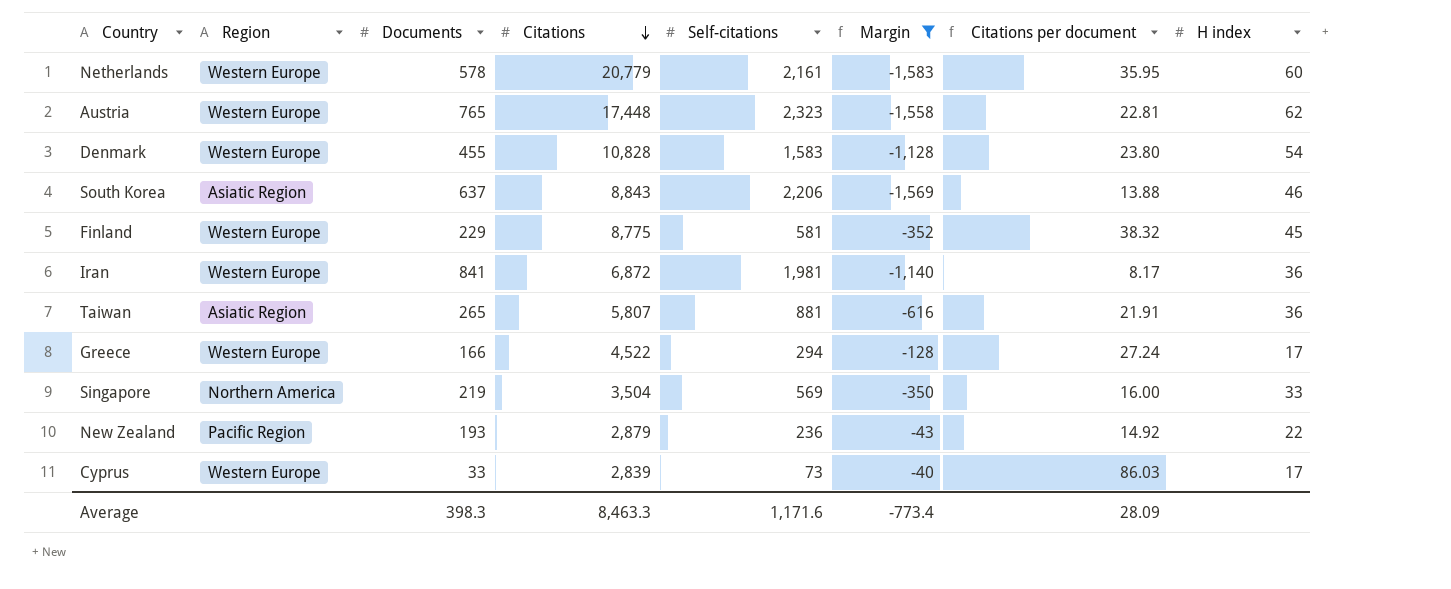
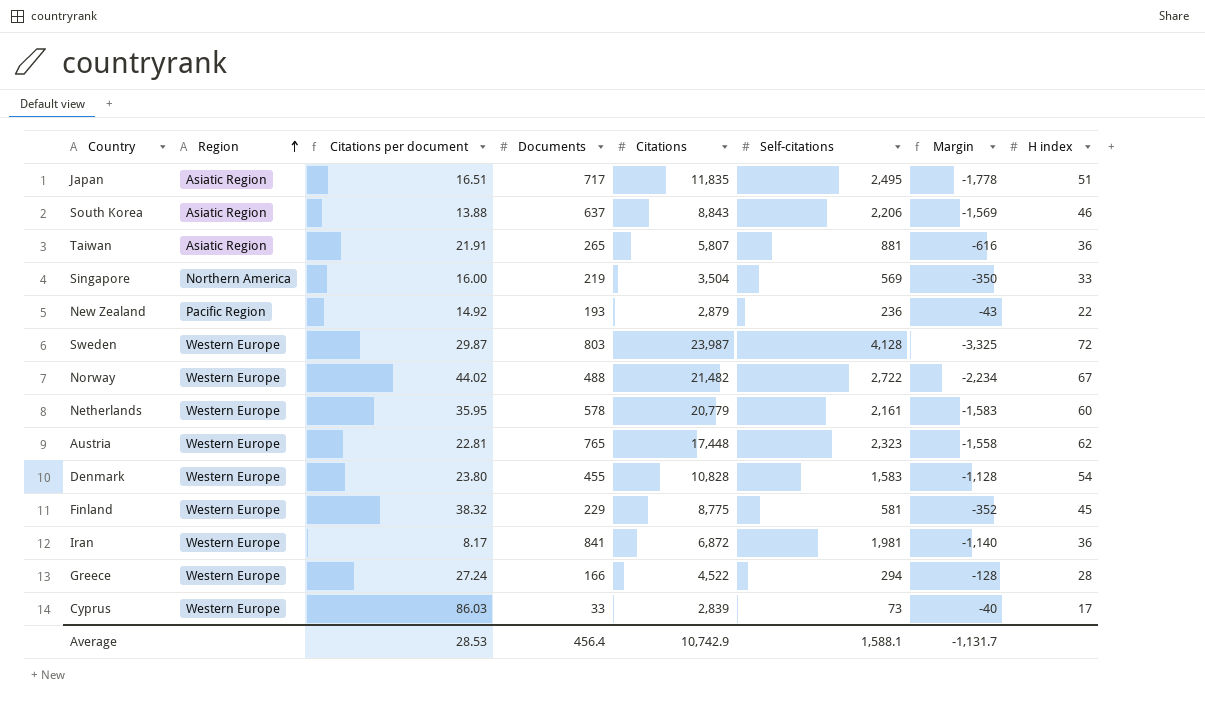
filter: Margin >= -1,583 -> none
row order: Citations descending -> Region ascending
column Citations per document | position: 7 -> 3
Greece | H index: 17 -> 28
Average | Citations per document: 28.09 -> 28.53
Average | Documents: 398.3 -> 456.4
Average | Citations: 8,463.3 -> 10,742.9
Average | Self-citations: 1,171.6 -> 1,588.1
Average | Margin: -773.4 -> -1,131.7

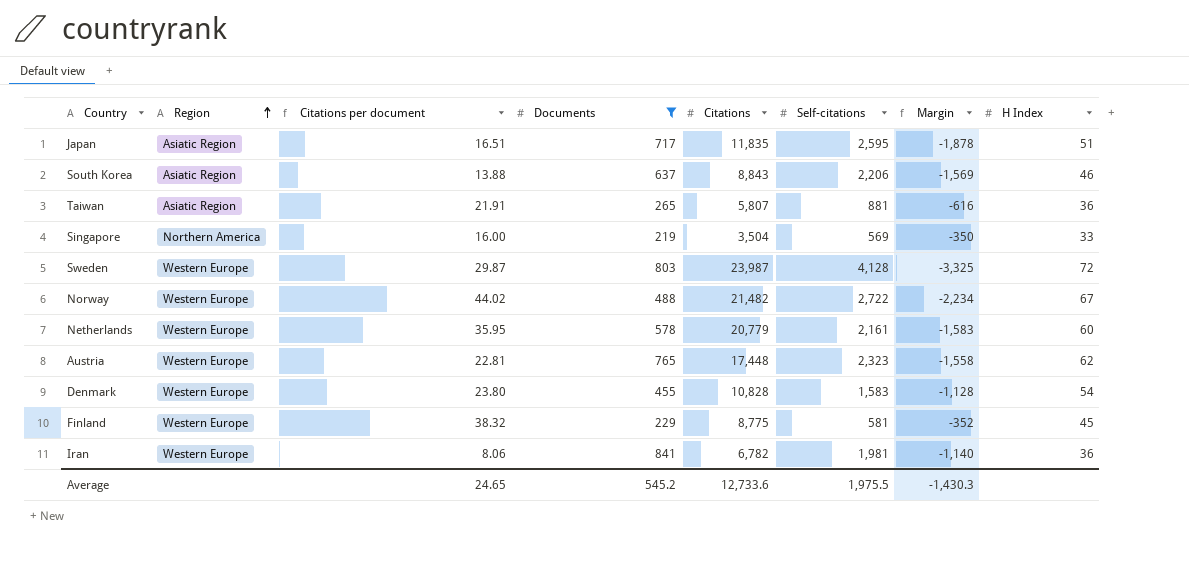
filter: none -> Documents >= 219
column name: H index -> H Index
Japan | Self-citations: 2,495 -> 2,595
Japan | Margin: -1,778 -> -1,878
Iran | Citations per document: 8.17 -> 8.06
Iran | Citations: 6,872 -> 6,782
Average | Citations per document: 28.53 -> 24.65
Average | Documents: 456.4 -> 545.2
Average | Citations: 10,742.9 -> 12,733.6
Average | Self-citations: 1,588.1 -> 1,975.5
Average | Margin: -1,131.7 -> -1,430.3

